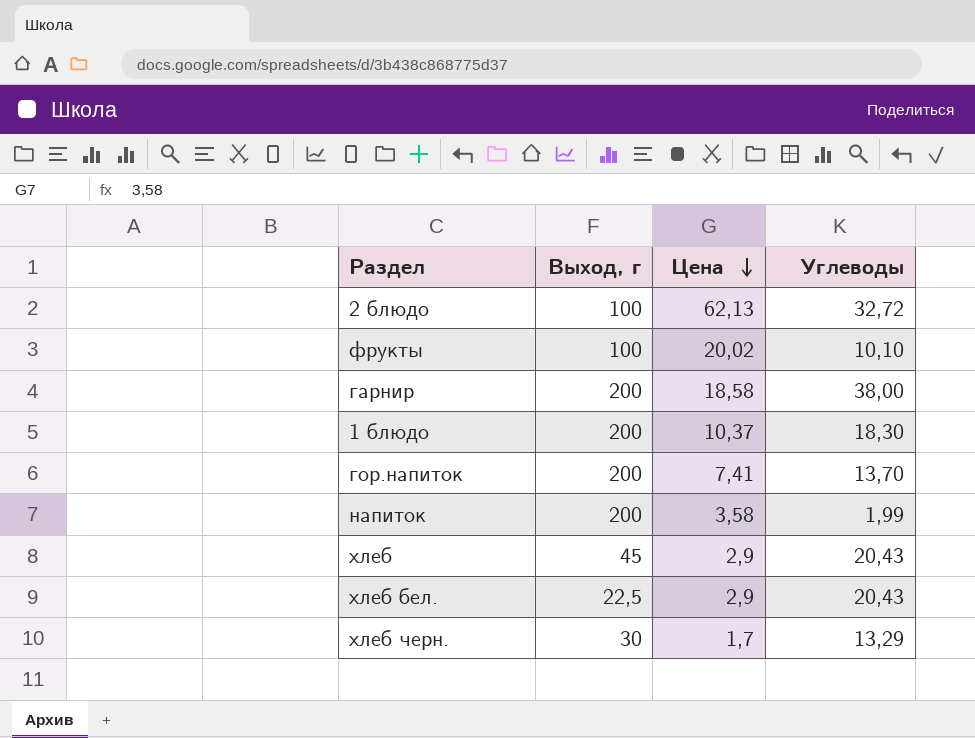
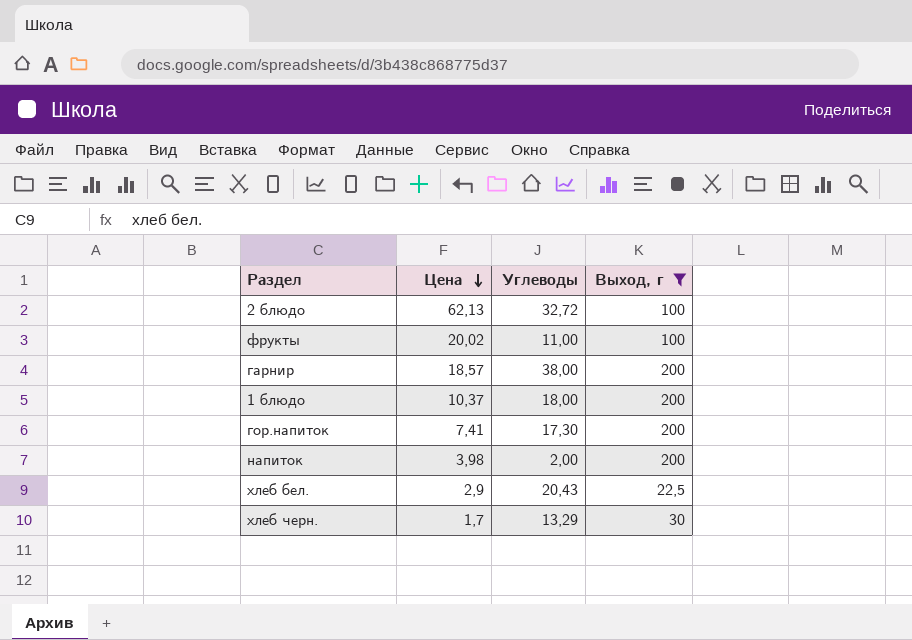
filter: none -> Выход, г != 45
column Выход, г | position: 2 -> 4
фрукты | Углеводы: 10,10 -> 11,00
гарнир | Цена: 18,58 -> 18,57
1 блюдо | Углеводы: 18,30 -> 18,00
гор.напиток | Углеводы: 13,70 -> 17,30
напиток | Цена: 3,58 -> 3,98
напиток | Углеводы: 1,99 -> 2,00

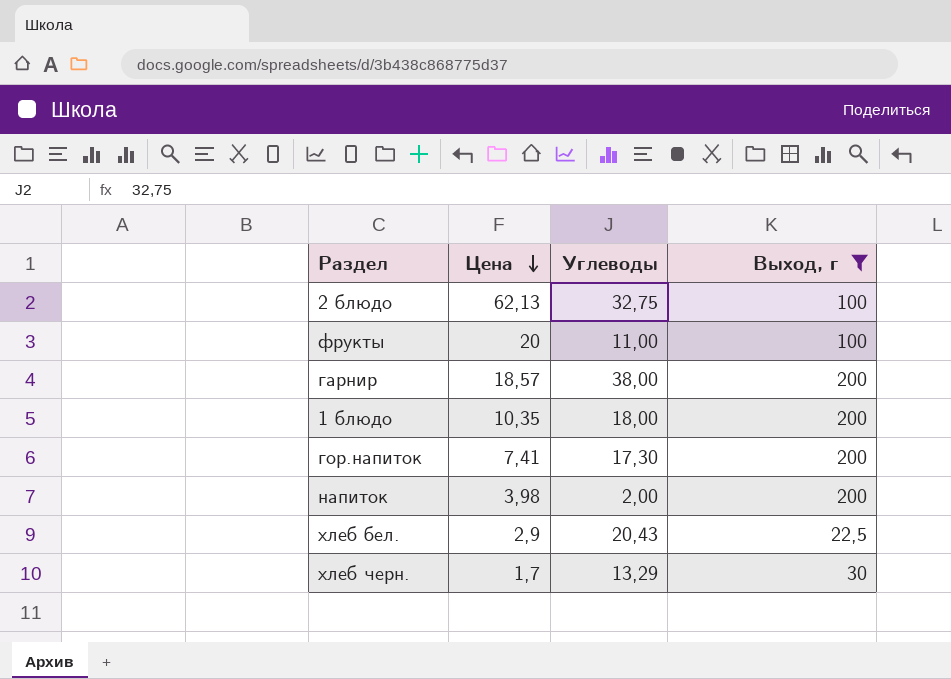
2 блюдо | Углеводы: 32,72 -> 32,75
фрукты | Цена: 20,02 -> 20
1 блюдо | Цена: 10,37 -> 10,35

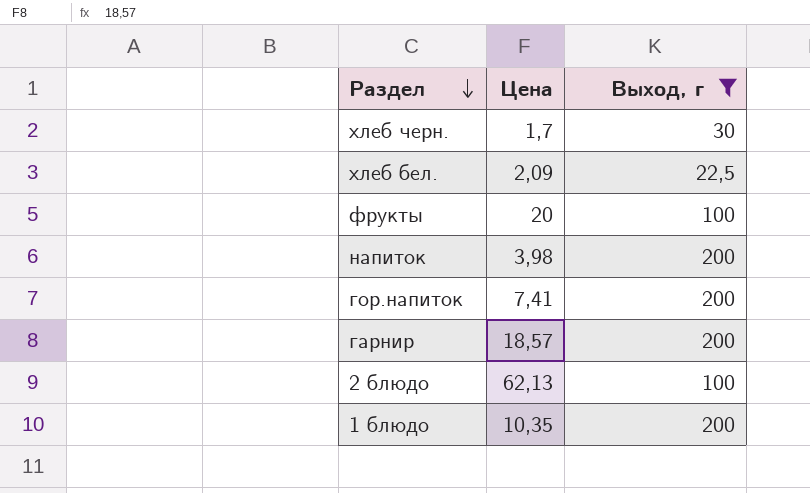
row order: Цена descending -> Раздел descending
column Углеводы | position: 3 -> none
хлеб бел. | Цена: 2,9 -> 2,09

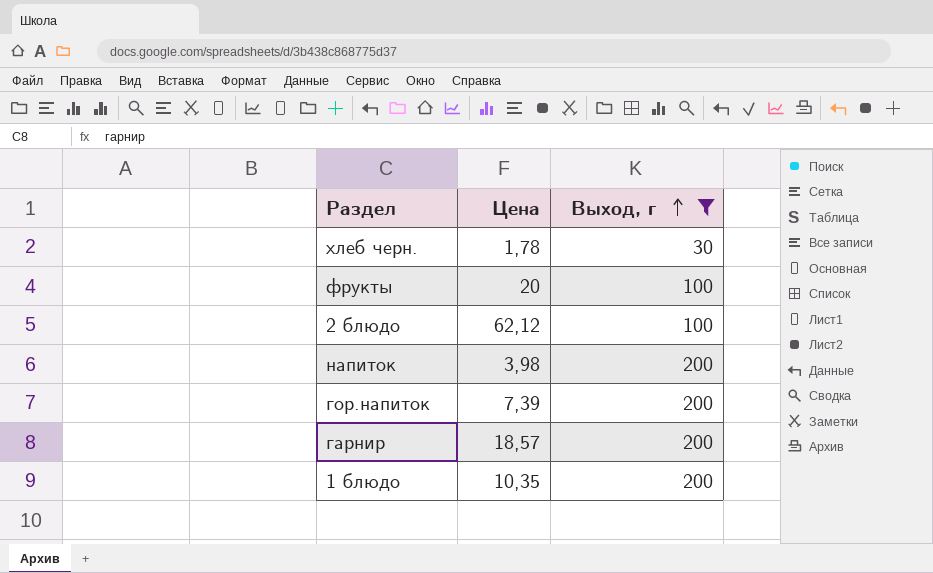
row order: Раздел descending -> Выход, г ascending
row хлеб бел.: 2,09 | 22,5 -> none
хлеб черн. | Цена: 1,7 -> 1,78
2 блюдо | Цена: 62,13 -> 62,12
гор.напиток | Цена: 7,41 -> 7,39

